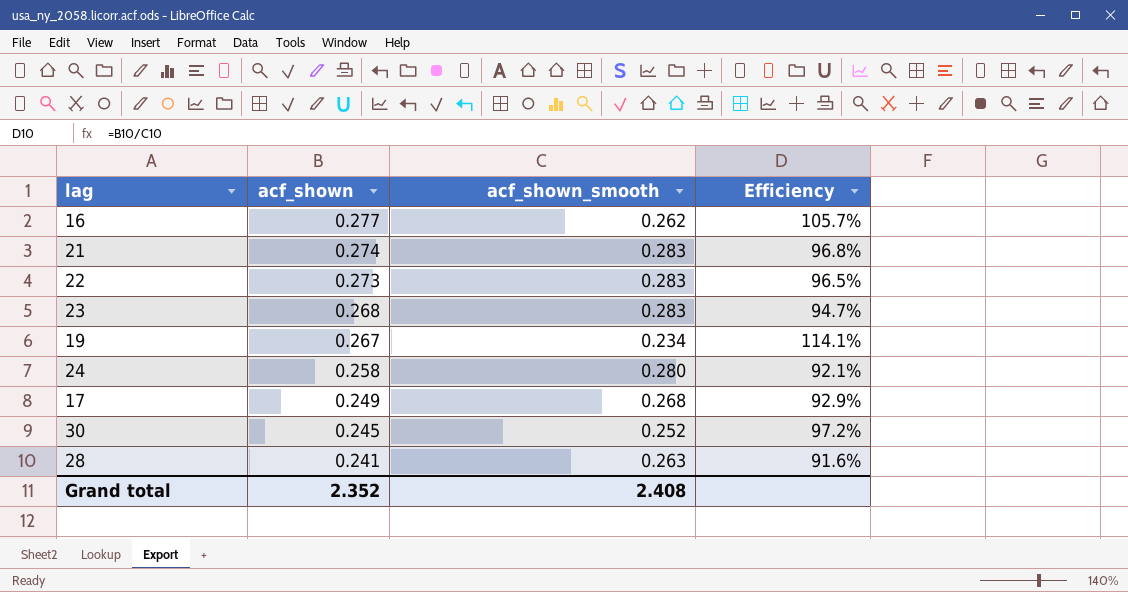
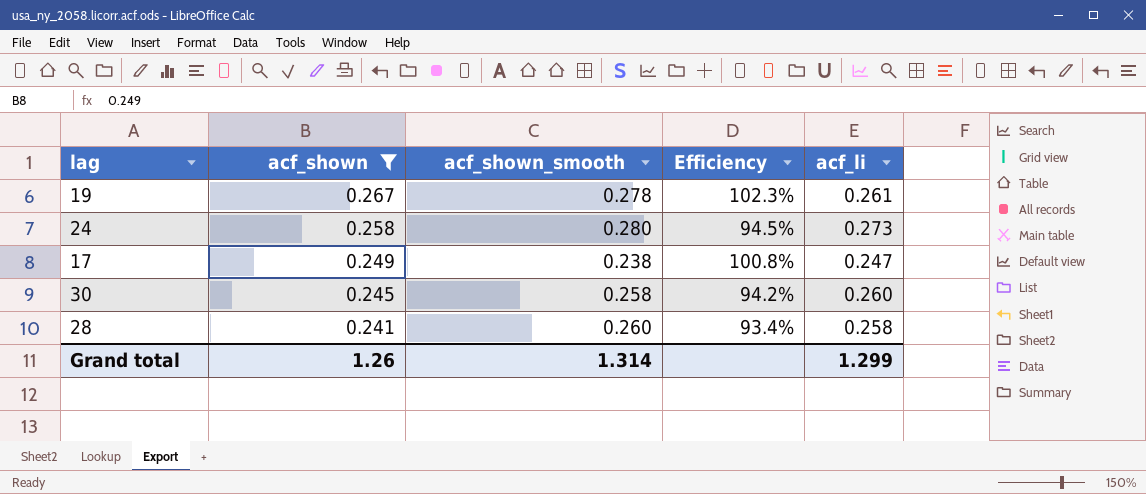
filter: none -> acf_shown <= 0.267
column Efficiency | formula: [acf_shown] / [acf_shown_smooth] -> [acf_shown] / [acf_li]
column acf_li | position: none -> 5
19 | acf_shown_smooth: 0.234 -> 0.278
17 | acf_shown_smooth: 0.268 -> 0.238
30 | acf_shown_smooth: 0.252 -> 0.258
28 | acf_shown_smooth: 0.263 -> 0.260
Grand total | acf_shown: 2.352 -> 1.26
Grand total | acf_shown_smooth: 2.408 -> 1.314

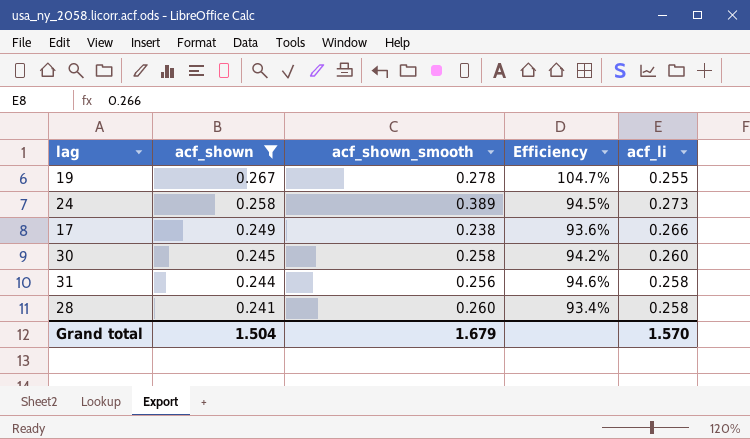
19 | Efficiency: 102.3% -> 104.7%
19 | acf_li: 0.261 -> 0.255
24 | acf_shown_smooth: 0.280 -> 0.389
17 | Efficiency: 100.8% -> 93.6%
17 | acf_li: 0.247 -> 0.266
row 31: none -> 0.244 | 0.256 | 94.6% | 0.258
Grand total | acf_shown: 1.26 -> 1.504
Grand total | acf_shown_smooth: 1.314 -> 1.679
Grand total | acf_li: 1.299 -> 1.570

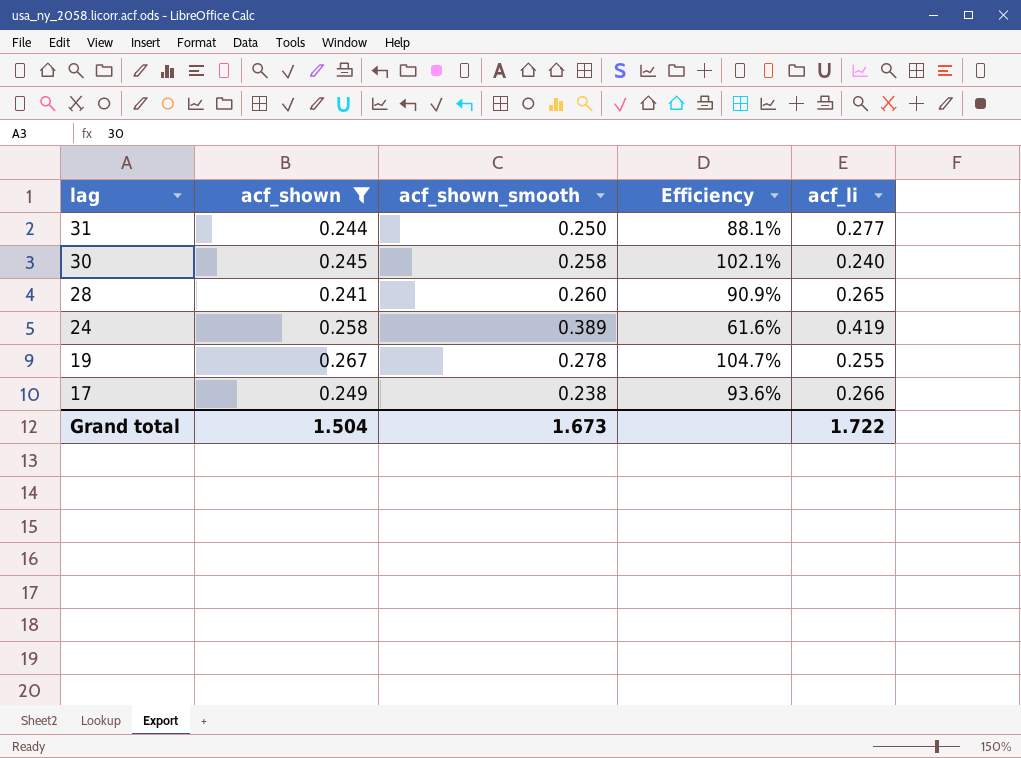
row order: acf_shown descending -> lag descending
31 | acf_shown_smooth: 0.256 -> 0.250
31 | Efficiency: 94.6% -> 88.1%
31 | acf_li: 0.258 -> 0.277
30 | Efficiency: 94.2% -> 102.1%
30 | acf_li: 0.260 -> 0.240
28 | Efficiency: 93.4% -> 90.9%
28 | acf_li: 0.258 -> 0.265
24 | Efficiency: 94.5% -> 61.6%
24 | acf_li: 0.273 -> 0.419
Grand total | acf_shown_smooth: 1.679 -> 1.673
Grand total | acf_li: 1.570 -> 1.722

